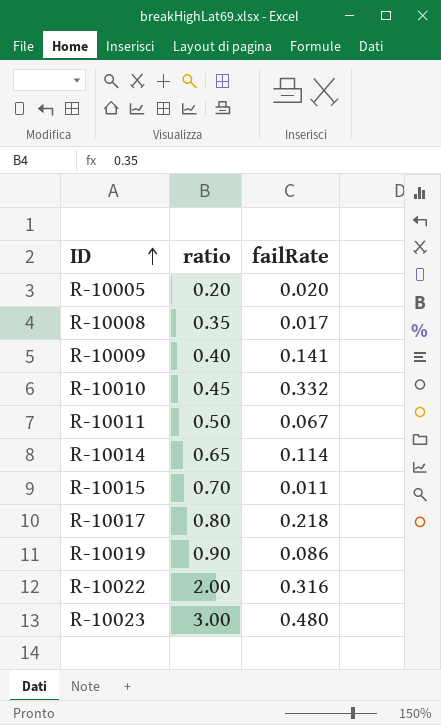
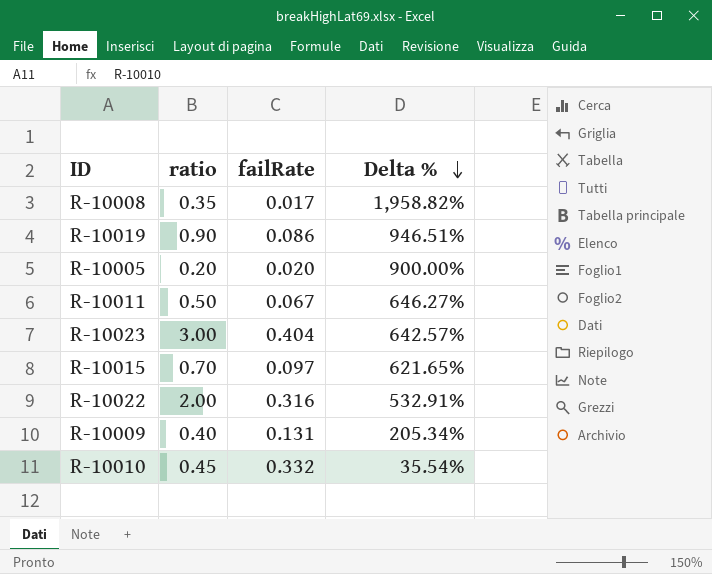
row order: ID ascending -> Delta % descending
column Delta % | formula: none -> ([ratio] - [failRate]) / [failRate]
row R-10014: 0.65 | 0.114 -> none
row R-10017: 0.80 | 0.218 -> none
R-10023 | failRate: 0.480 -> 0.404
R-10015 | failRate: 0.011 -> 0.097
R-10009 | failRate: 0.141 -> 0.131

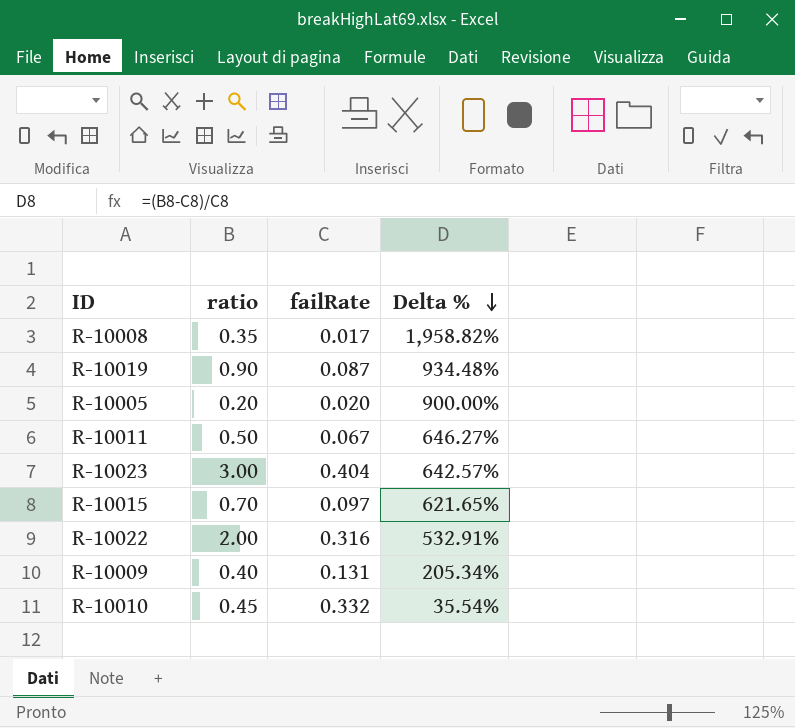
R-10019 | failRate: 0.086 -> 0.087
R-10019 | Delta %: 946.51% -> 934.48%

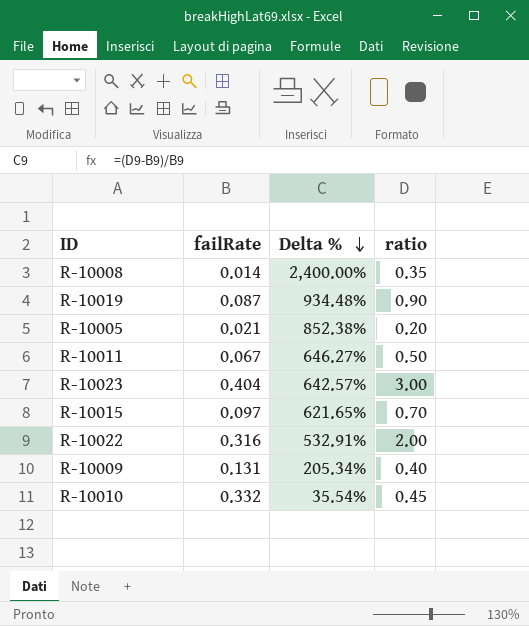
column ratio | position: 2 -> 4
R-10008 | failRate: 0.017 -> 0.014
R-10008 | Delta %: 1,958.82% -> 2,400.00%
R-10005 | failRate: 0.020 -> 0.021
R-10005 | Delta %: 900.00% -> 852.38%

